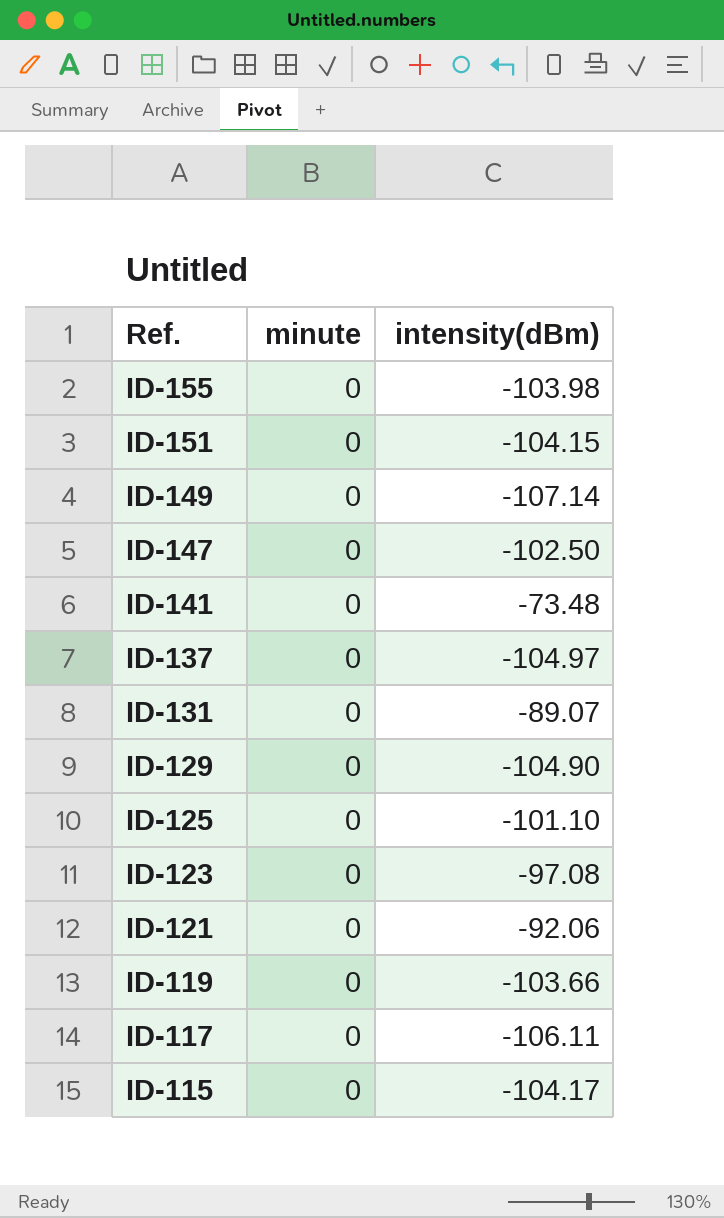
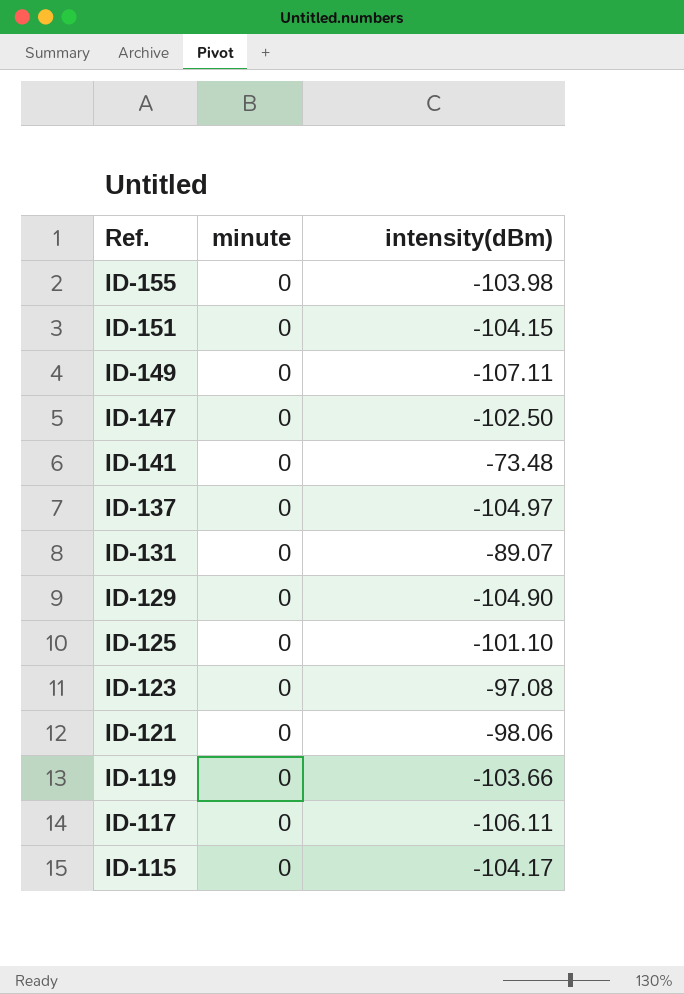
ID-149 | intensity(dBm): -107.14 -> -107.11
ID-121 | intensity(dBm): -92.06 -> -98.06

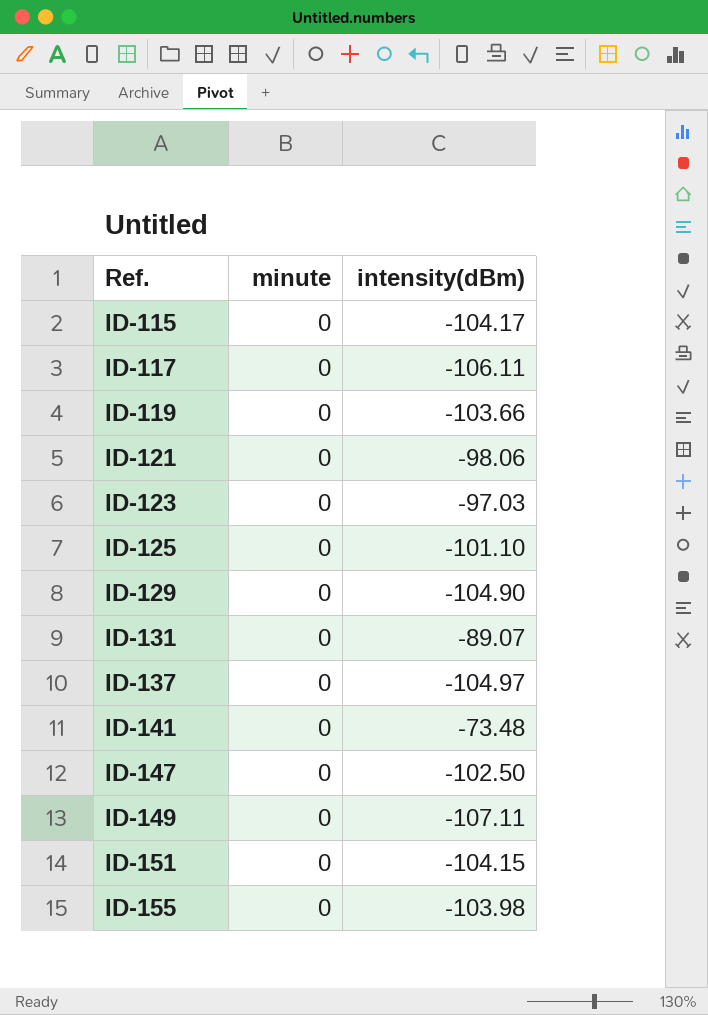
row order: Ref. descending -> Ref. ascending
ID-123 | intensity(dBm): -97.08 -> -97.03

